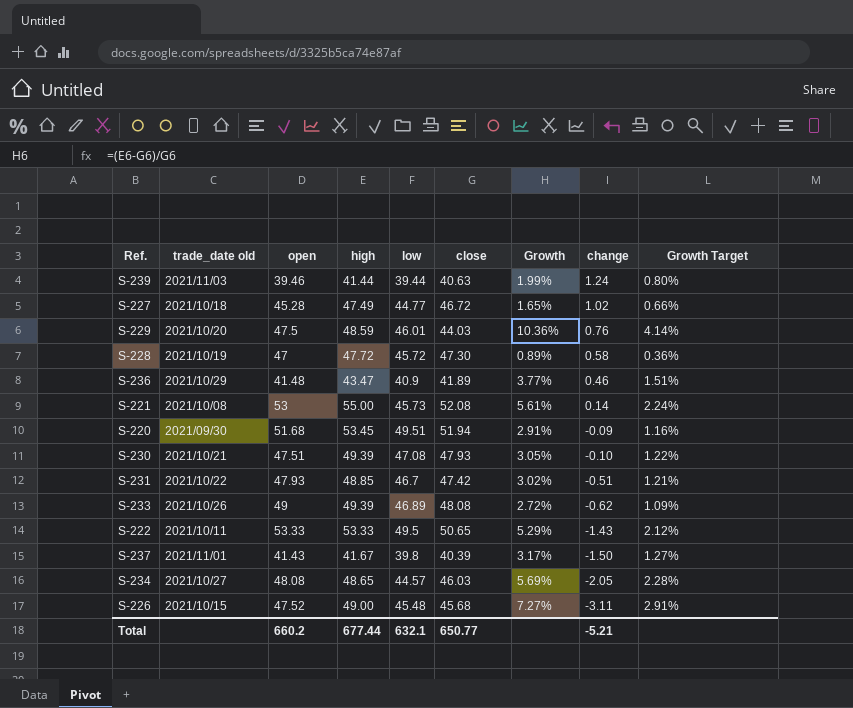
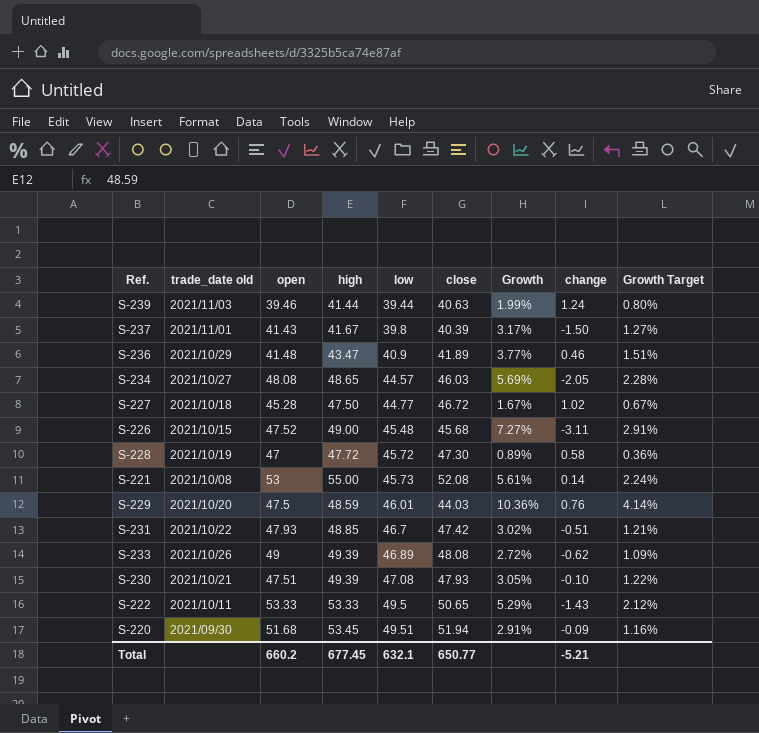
row order: change descending -> low ascending
S-227 | high: 47.49 -> 47.50
S-227 | Growth: 1.65% -> 1.67%
S-227 | Growth Target: 0.66% -> 0.67%
Total | high: 677.44 -> 677.45

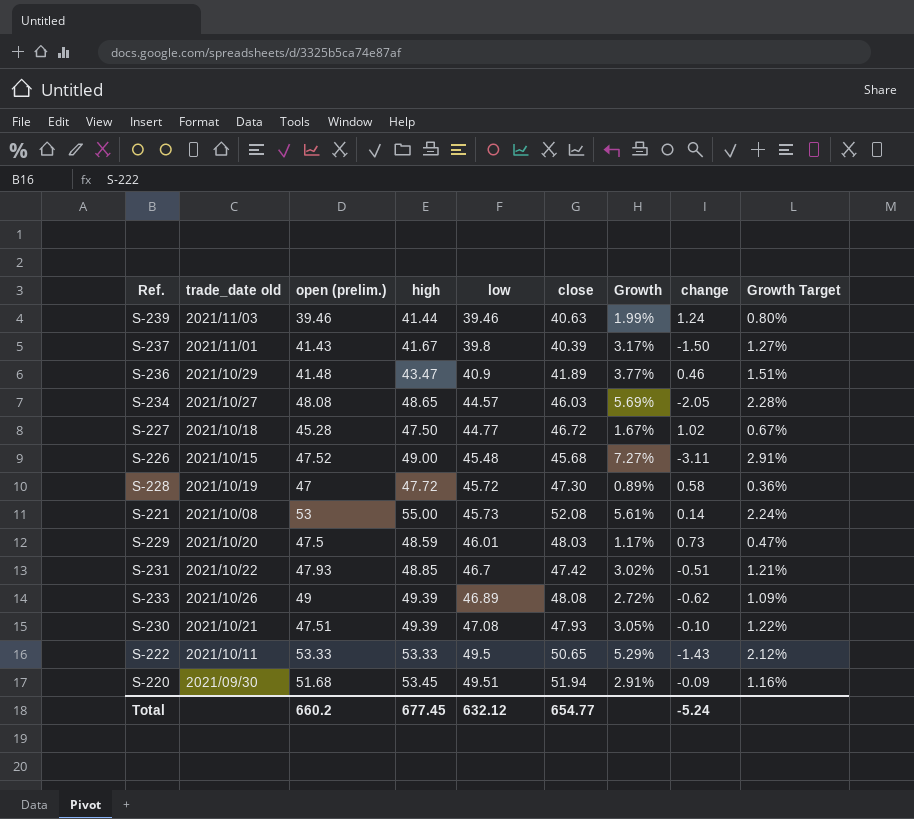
column name: open -> open (prelim.)
S-239 | low: 39.44 -> 39.46
S-229 | close: 44.03 -> 48.03
S-229 | Growth: 10.36% -> 1.17%
S-229 | change: 0.76 -> 0.73
S-229 | Growth Target: 4.14% -> 0.47%
Total | low: 632.1 -> 632.12
Total | close: 650.77 -> 654.77
Total | change: -5.21 -> -5.24

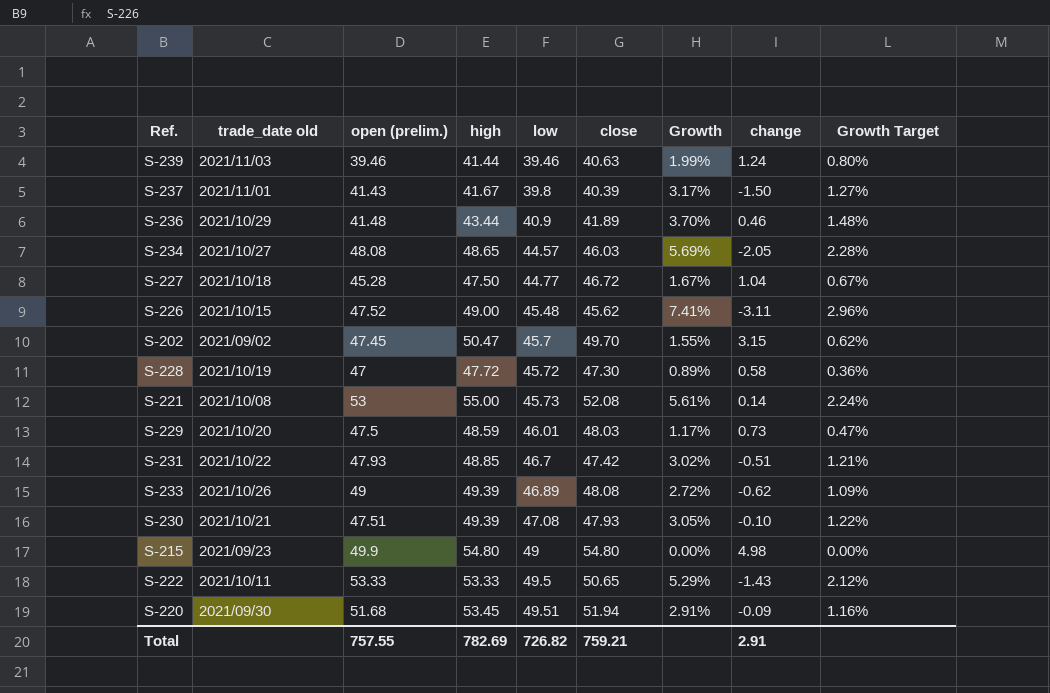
S-236 | high: 43.47 -> 43.44
S-236 | Growth: 3.77% -> 3.70%
S-236 | Growth Target: 1.51% -> 1.48%
S-227 | change: 1.02 -> 1.04
S-226 | close: 45.68 -> 45.62
S-226 | Growth: 7.27% -> 7.41%
S-226 | Growth Target: 2.91% -> 2.96%
row S-202: none -> 2021/09/02 | 47.45 | 50.47 | 45.7 | 49.70 | 1.55% | 3.15 | 0.62%
row S-215: none -> 2021/09/23 | 49.9 | 54.80 | 49 | 54.80 | 0.00% | 4.98 | 0.00%
Total | open (prelim.): 660.2 -> 757.55
Total | high: 677.45 -> 782.69
Total | low: 632.12 -> 726.82
Total | close: 654.77 -> 759.21
Total | change: -5.24 -> 2.91

